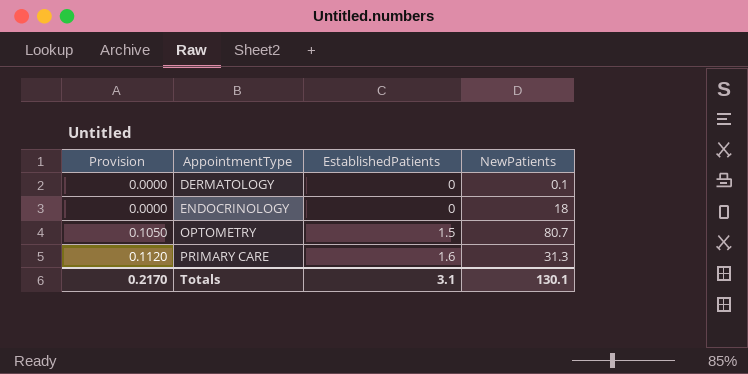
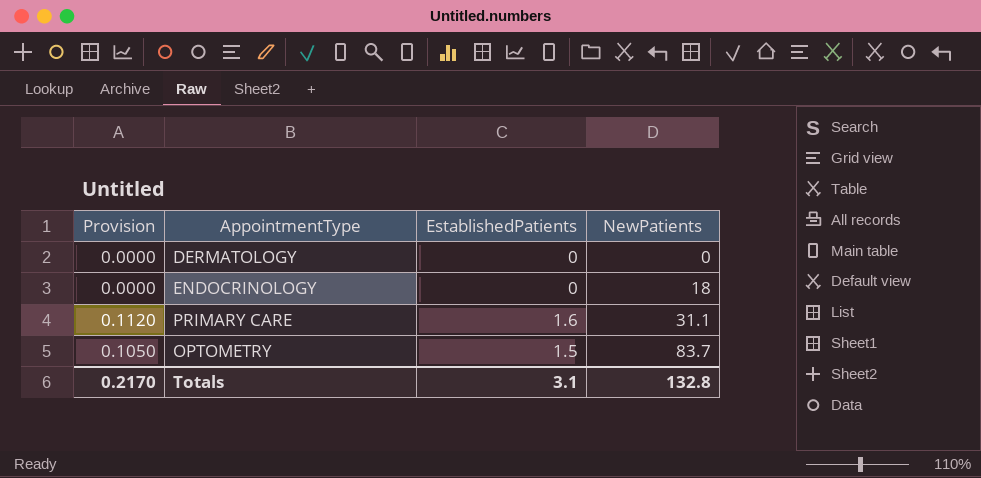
row order: Provision ascending -> NewPatients ascending
DERMATOLOGY | NewPatients: 0.1 -> 0
PRIMARY CARE | NewPatients: 31.3 -> 31.1
OPTOMETRY | NewPatients: 80.7 -> 83.7
Totals | NewPatients: 130.1 -> 132.8

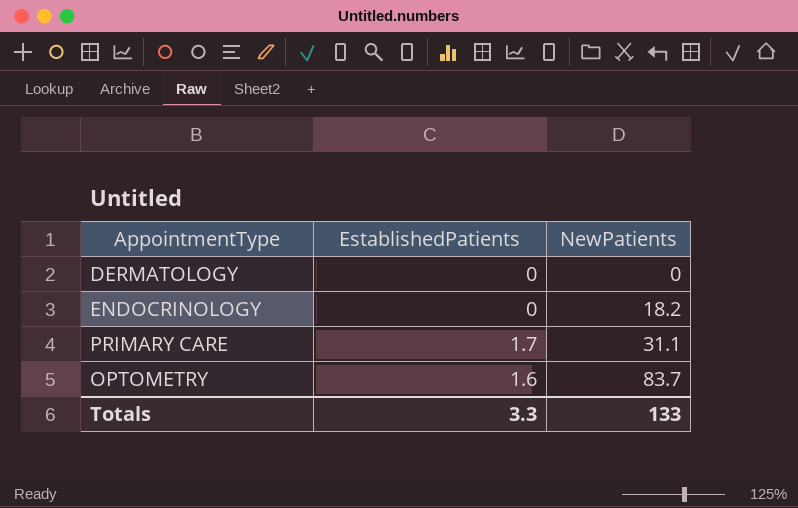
column Provision | formula: [EstablishedPatients] * 0.07 -> none
ENDOCRINOLOGY | NewPatients: 18 -> 18.2
PRIMARY CARE | EstablishedPatients: 1.6 -> 1.7
OPTOMETRY | EstablishedPatients: 1.5 -> 1.6
Totals | EstablishedPatients: 3.1 -> 3.3
Totals | NewPatients: 132.8 -> 133

